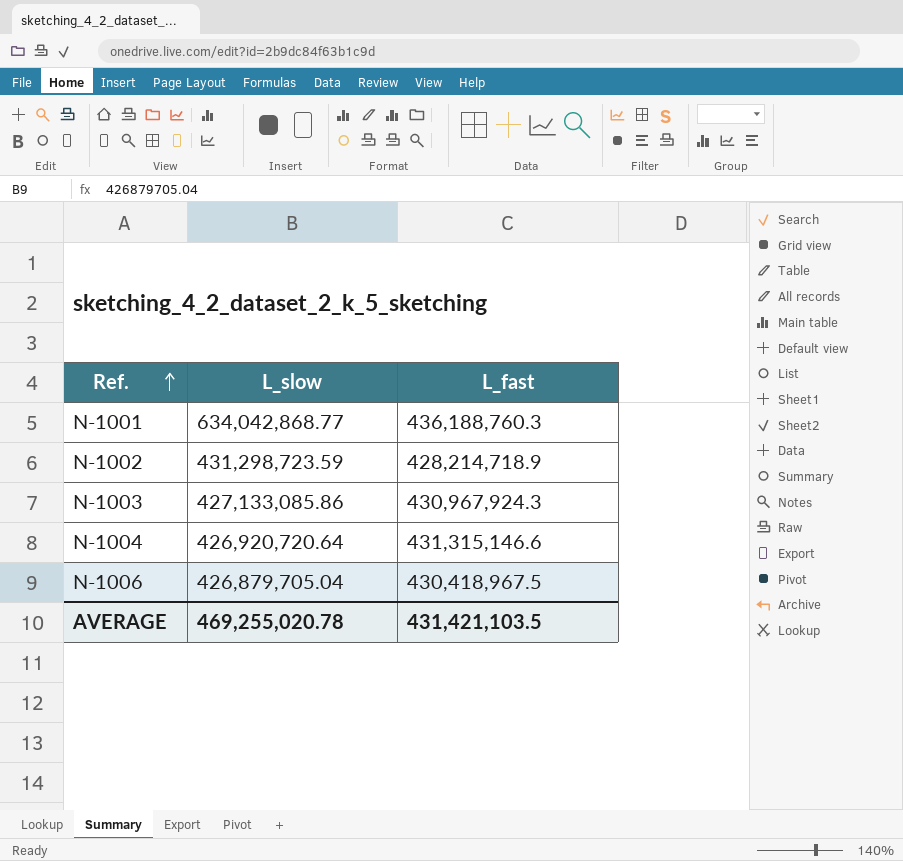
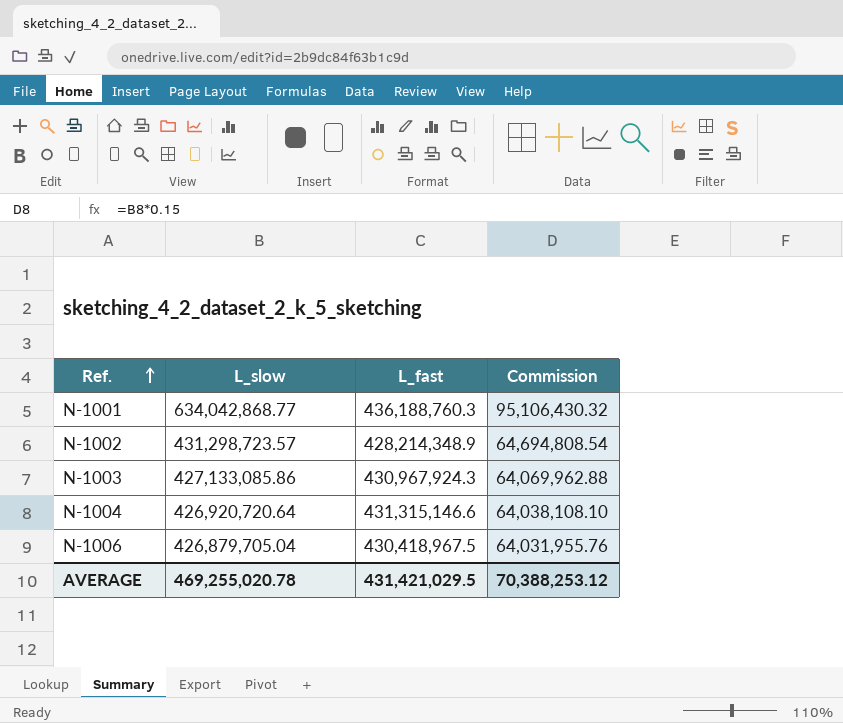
column Commission | formula: none -> [L_slow] * 0.15
N-1002 | L_slow: 431,298,723.59 -> 431,298,723.57
N-1002 | L_fast: 428,214,718.9 -> 428,214,348.9
AVERAGE | L_fast: 431,421,103.5 -> 431,421,029.5

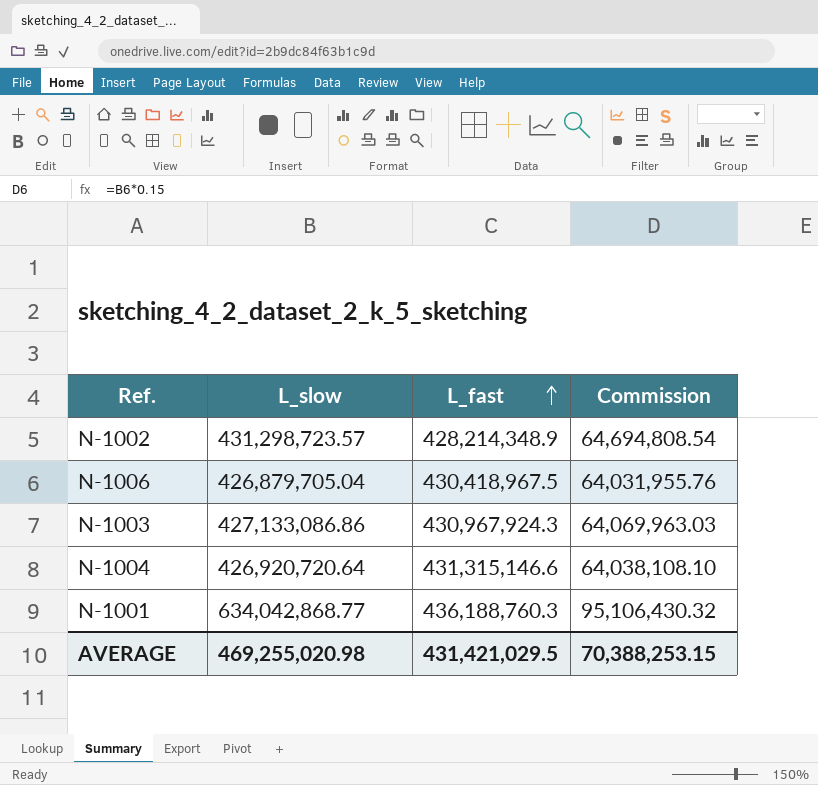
row order: Ref. ascending -> L_fast ascending
N-1003 | L_slow: 427,133,085.86 -> 427,133,086.86
N-1003 | Commission: 64,069,962.88 -> 64,069,963.03
AVERAGE | L_slow: 469,255,020.78 -> 469,255,020.98
AVERAGE | Commission: 70,388,253.12 -> 70,388,253.15

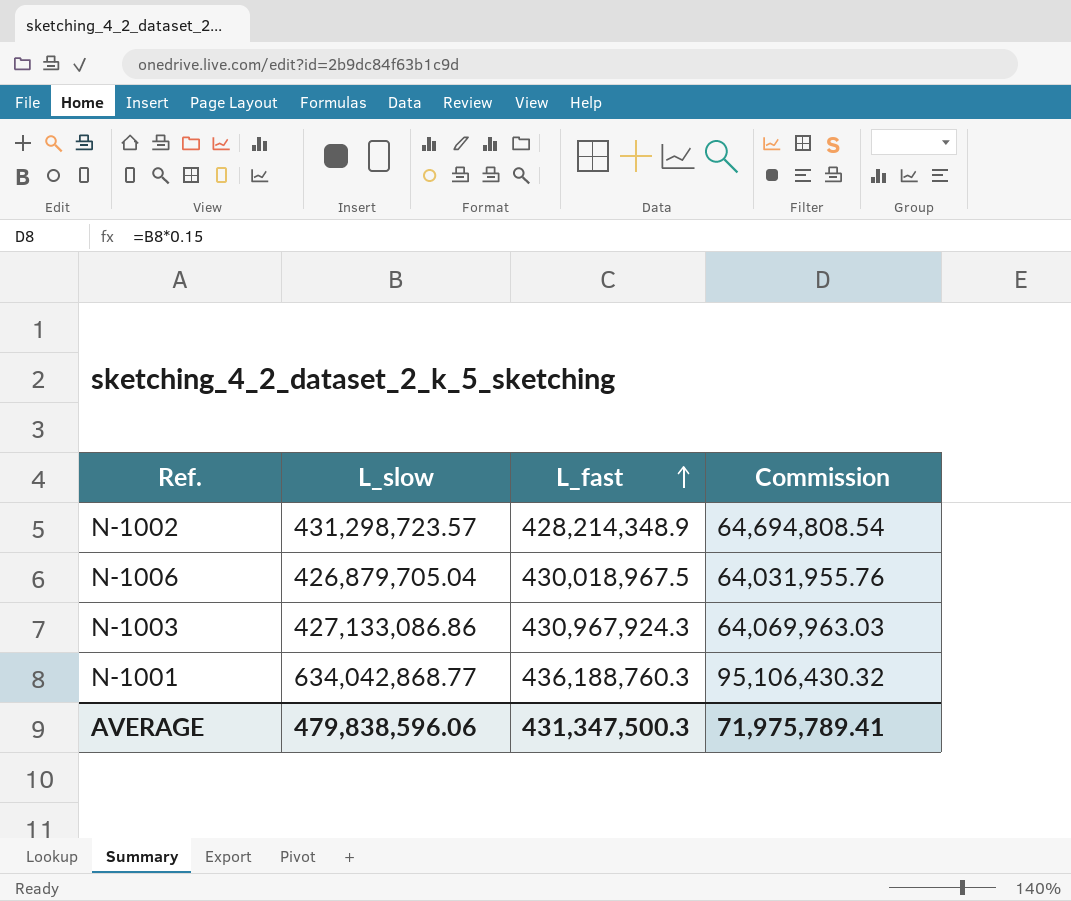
row N-1004: 426,920,720.64 | 431,315,146.6 | 64,038,108.10 -> none
N-1006 | L_fast: 430,418,967.5 -> 430,018,967.5
AVERAGE | L_slow: 469,255,020.98 -> 479,838,596.06
AVERAGE | L_fast: 431,421,029.5 -> 431,347,500.3
AVERAGE | Commission: 70,388,253.15 -> 71,975,789.41

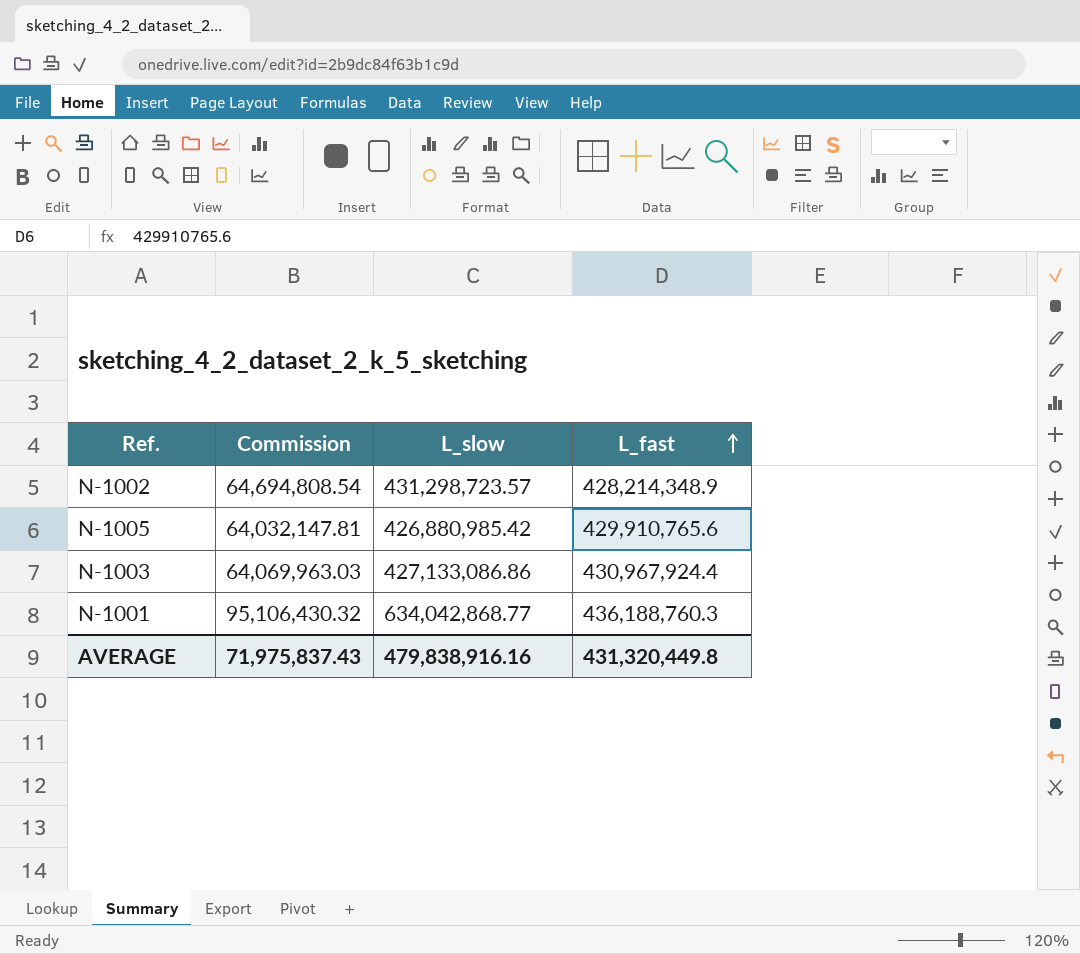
column Commission | position: 4 -> 2
row N-1006: 426,879,705.04 | 430,018,967.5 | 64,031,955.76 -> none
row N-1005: none -> 64,032,147.81 | 426,880,985.42 | 429,910,765.6
N-1003 | L_fast: 430,967,924.3 -> 430,967,924.4
AVERAGE | Commission: 71,975,789.41 -> 71,975,837.43
AVERAGE | L_slow: 479,838,596.06 -> 479,838,916.16
AVERAGE | L_fast: 431,347,500.3 -> 431,320,449.8

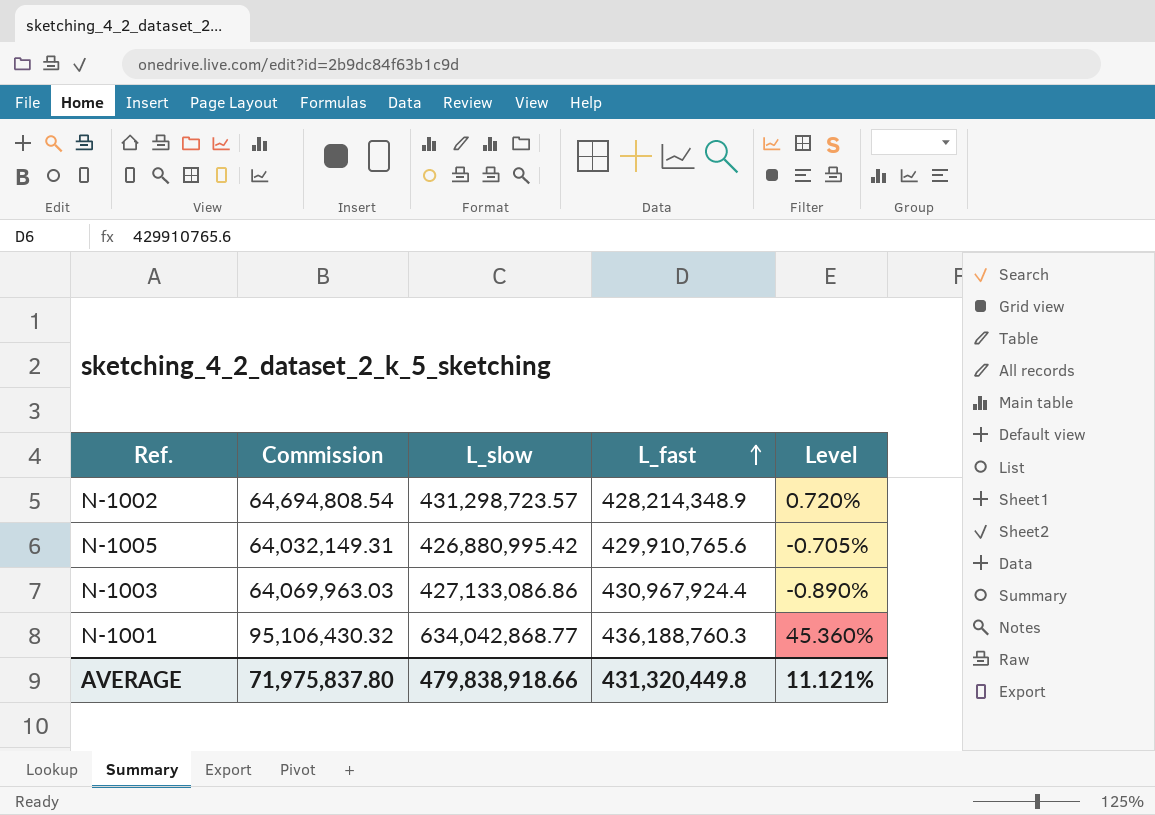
column Level | formula: none -> ([L_slow] - [L_fast]) / [L_fast]
N-1005 | Commission: 64,032,147.81 -> 64,032,149.31
N-1005 | L_slow: 426,880,985.42 -> 426,880,995.42
AVERAGE | Commission: 71,975,837.43 -> 71,975,837.80
AVERAGE | L_slow: 479,838,916.16 -> 479,838,918.66

